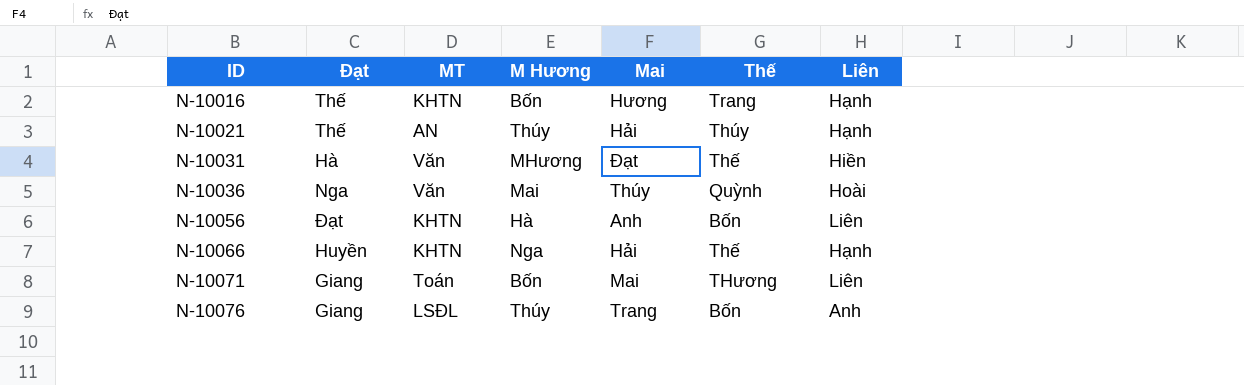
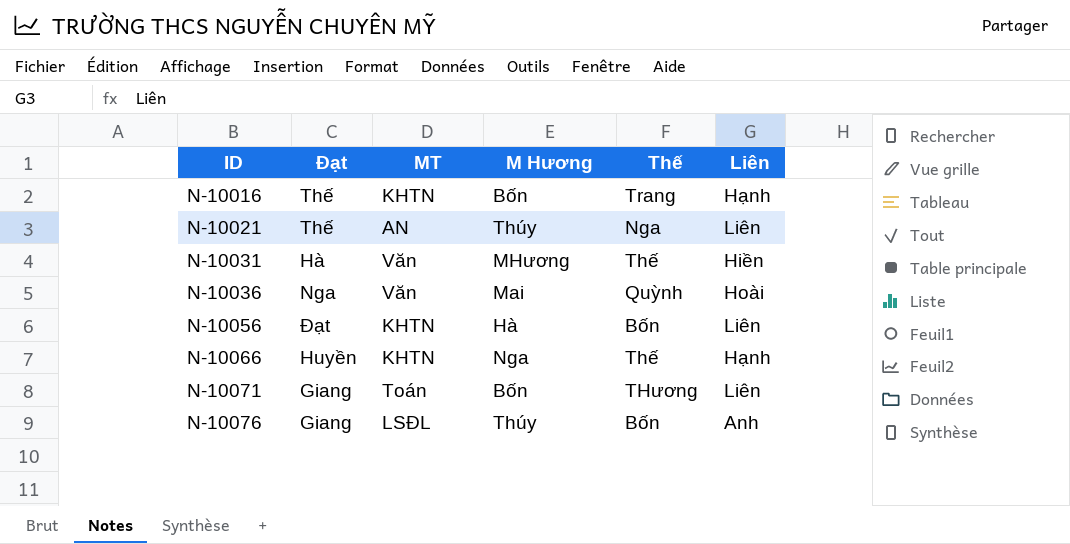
column Mai | position: 5 -> none
N-10021 | Thế: Thúy -> Nga
N-10021 | Liên: Hạnh -> Liên

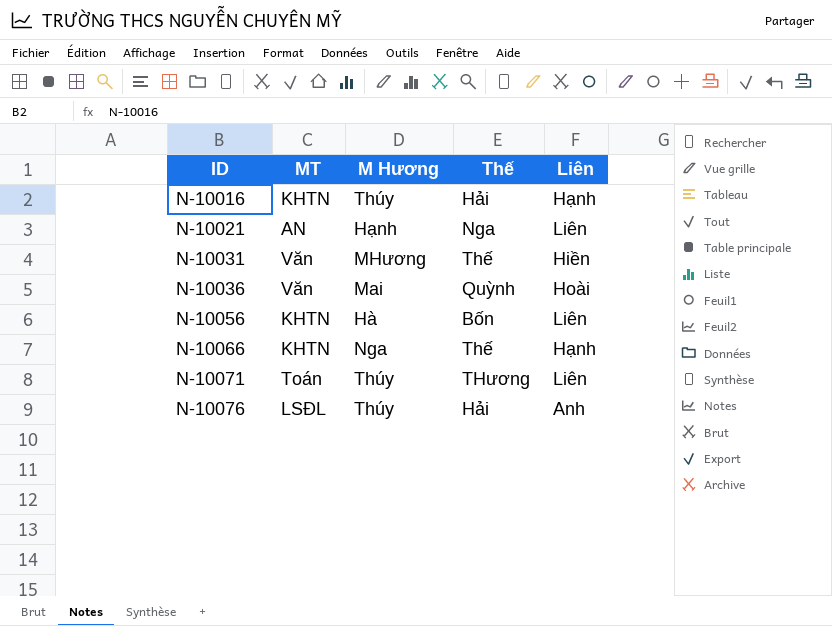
column Đạt | position: 2 -> none
N-10016 | M Hương: Bốn -> Thúy
N-10016 | Thế: Trang -> Hải
N-10021 | M Hương: Thúy -> Hạnh
N-10071 | M Hương: Bốn -> Thúy
N-10076 | Thế: Bốn -> Hải

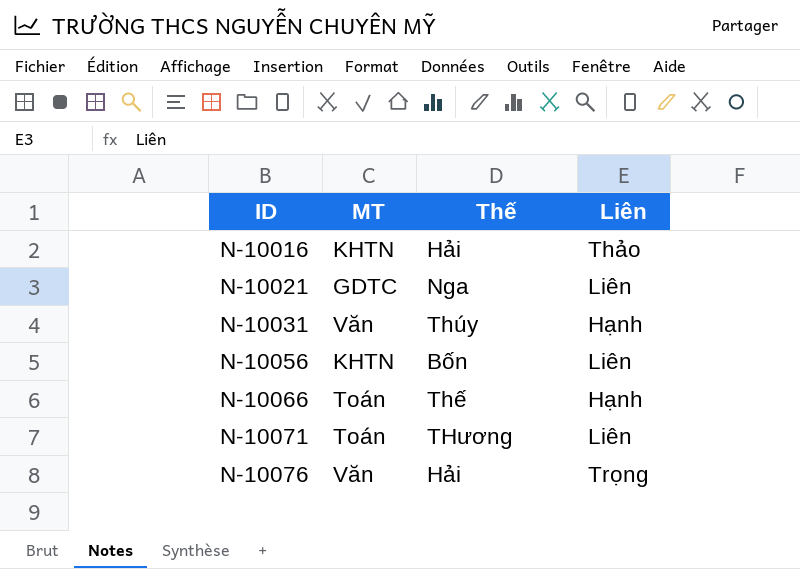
column M Hương | position: 3 -> none
row N-10036: Văn | Mai | Quỳnh | Hoài -> none
N-10016 | Liên: Hạnh -> Thảo
N-10021 | MT: AN -> GDTC
N-10031 | Thế: Thế -> Thúy
N-10031 | Liên: Hiền -> Hạnh
N-10066 | MT: KHTN -> Toán
N-10076 | MT: LSĐL -> Văn
N-10076 | Liên: Anh -> Trọng

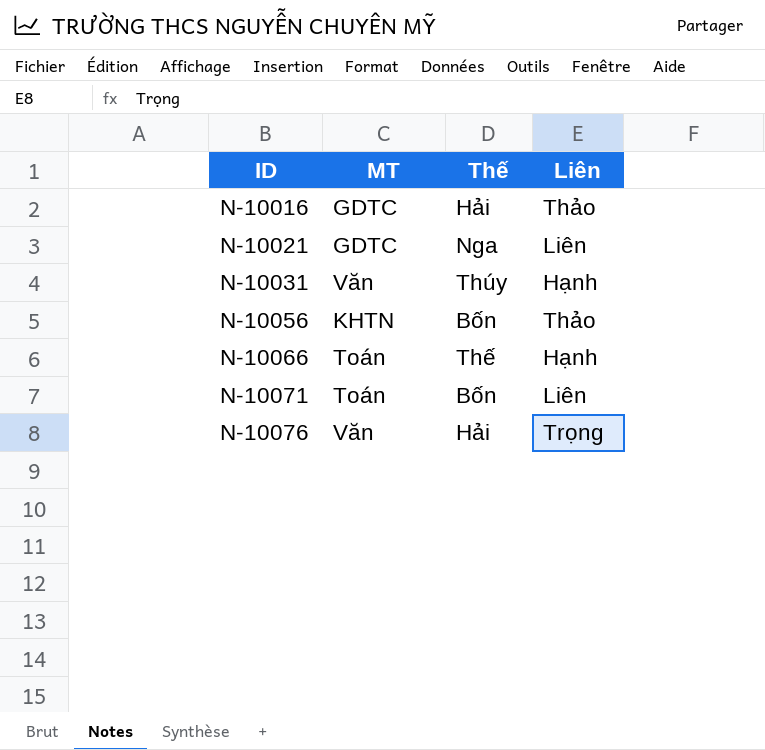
N-10016 | MT: KHTN -> GDTC
N-10056 | Liên: Liên -> Thảo
N-10071 | Thế: THương -> Bốn

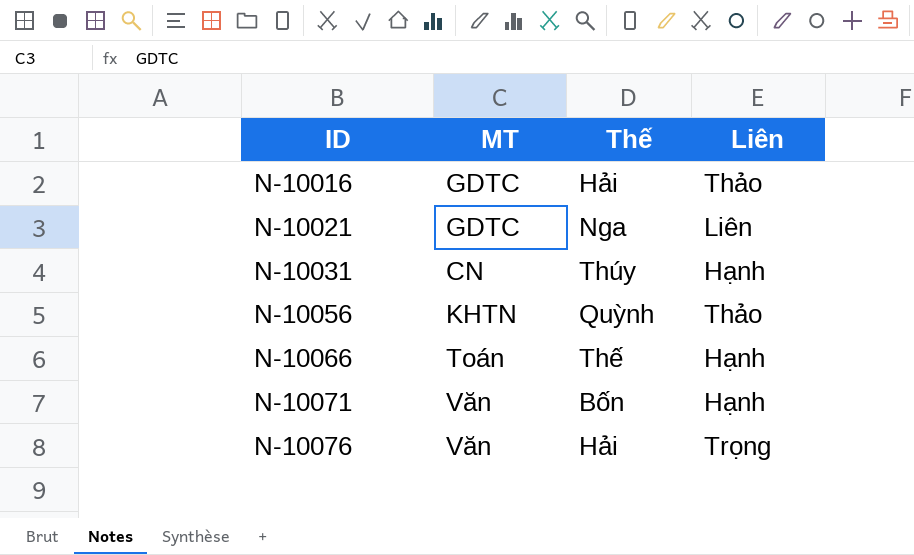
N-10031 | MT: Văn -> CN
N-10056 | Thế: Bốn -> Quỳnh
N-10071 | MT: Toán -> Văn
N-10071 | Liên: Liên -> Hạnh

